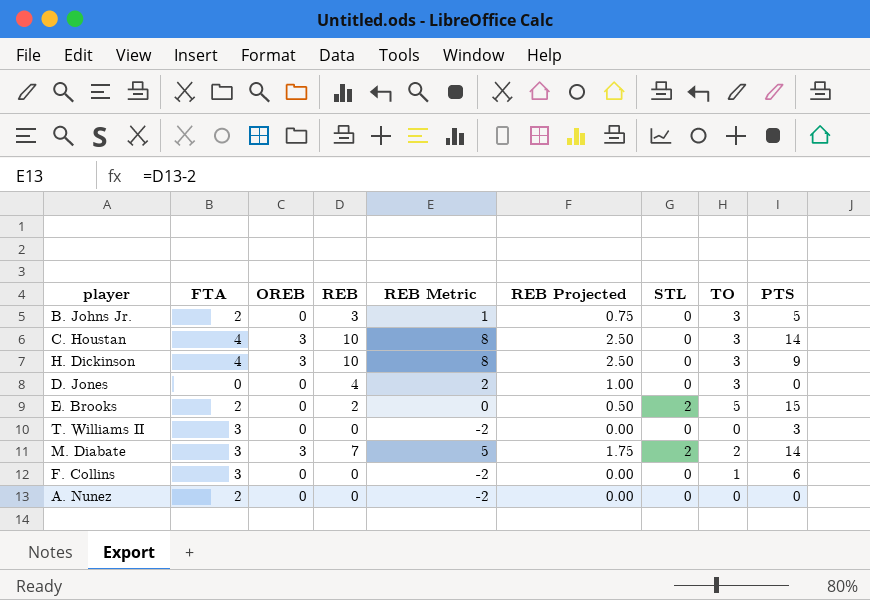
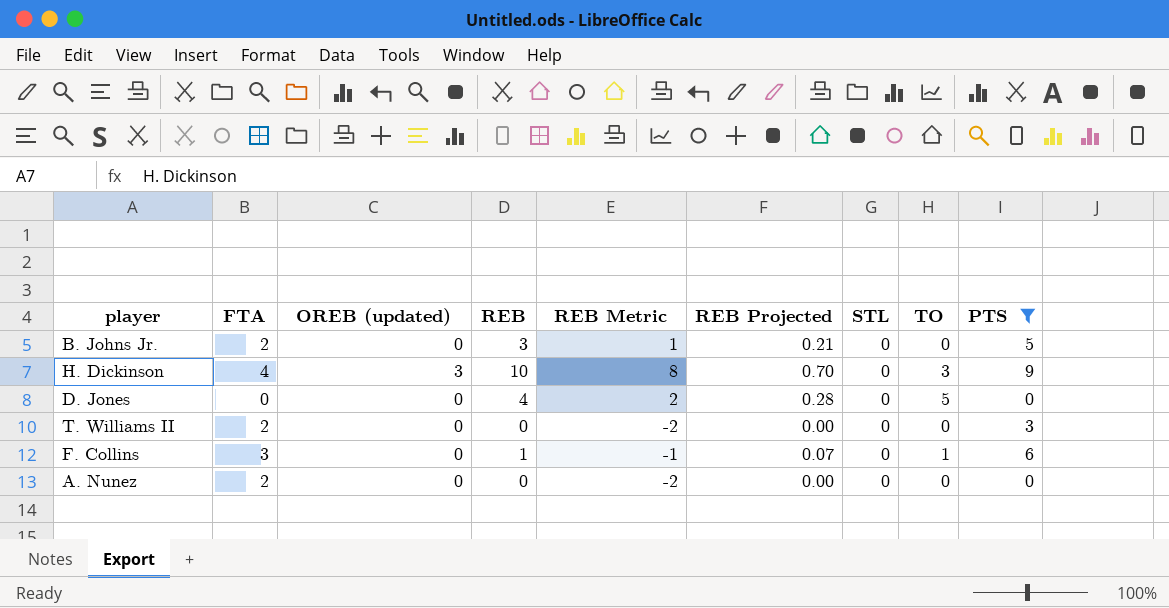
filter: none -> PTS <= 9
column name: OREB -> OREB (updated)
column REB Projected | formula: [REB] * 0.25 -> [REB] * 0.07
B. Johns Jr. | TO: 3 -> 0
D. Jones | TO: 3 -> 5
T. Williams II | FTA: 3 -> 2
F. Collins | REB: 0 -> 1
F. Collins | REB Metric: -2 -> -1

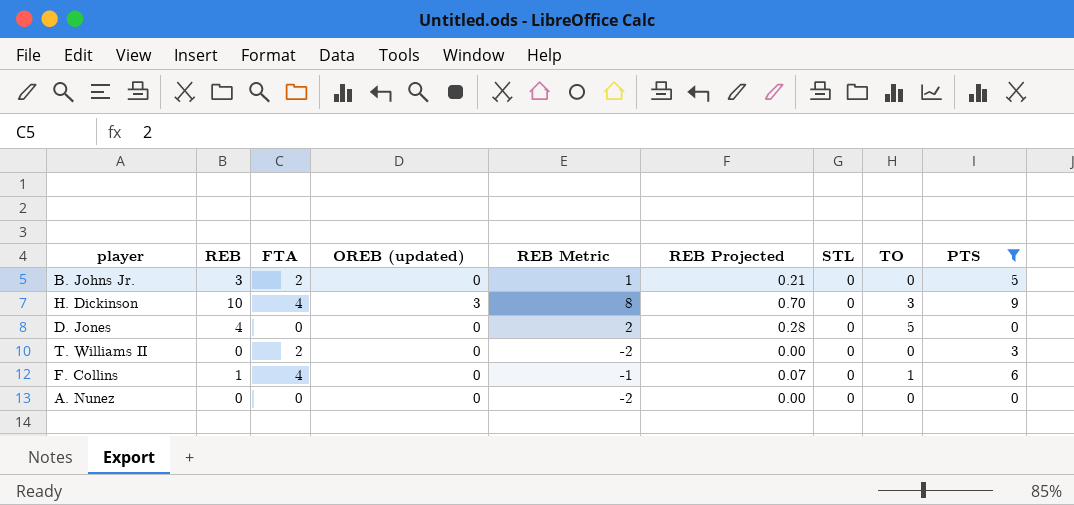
column REB | position: 4 -> 2
F. Collins | FTA: 3 -> 4
A. Nunez | FTA: 2 -> 0

